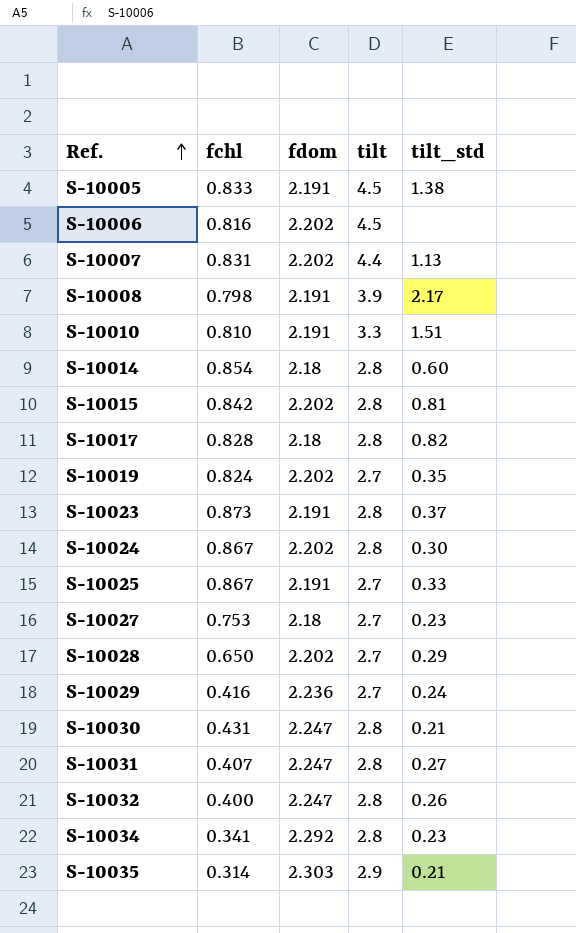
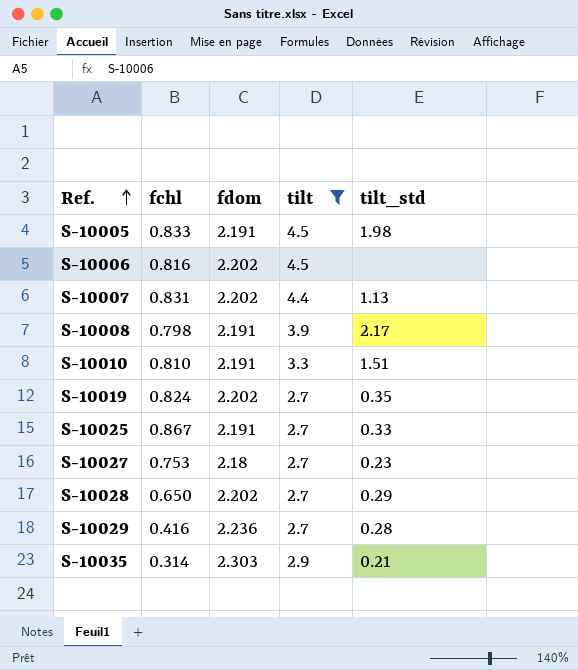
filter: none -> tilt != 2.8
S-10005 | tilt_std: 1.38 -> 1.98
S-10029 | tilt_std: 0.24 -> 0.28

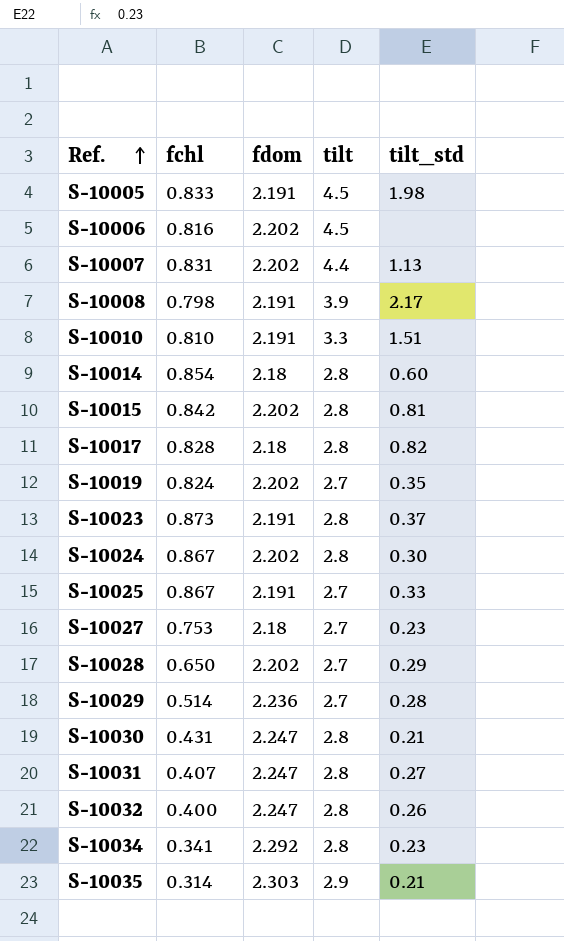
filter: tilt != 2.8 -> none
S-10029 | fchl: 0.416 -> 0.514

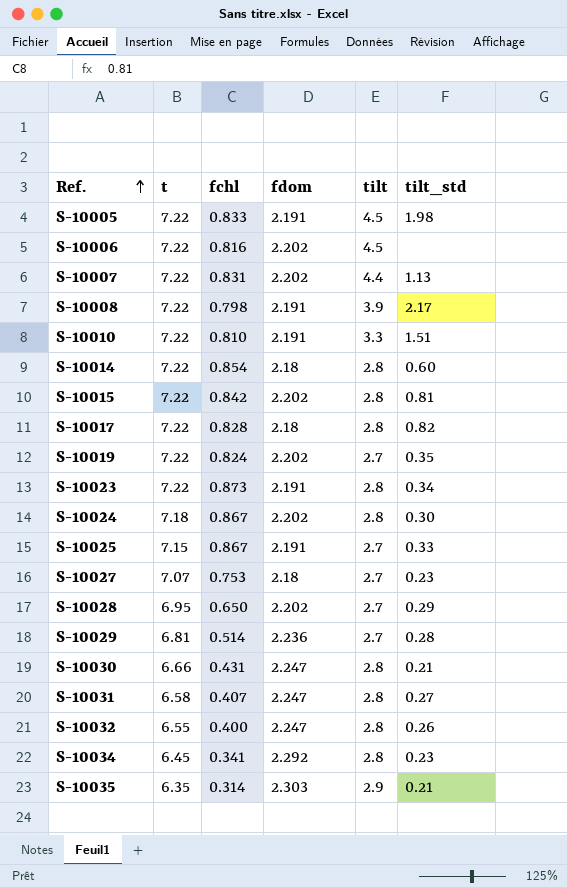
column t | position: none -> 2
S-10023 | tilt_std: 0.37 -> 0.34

